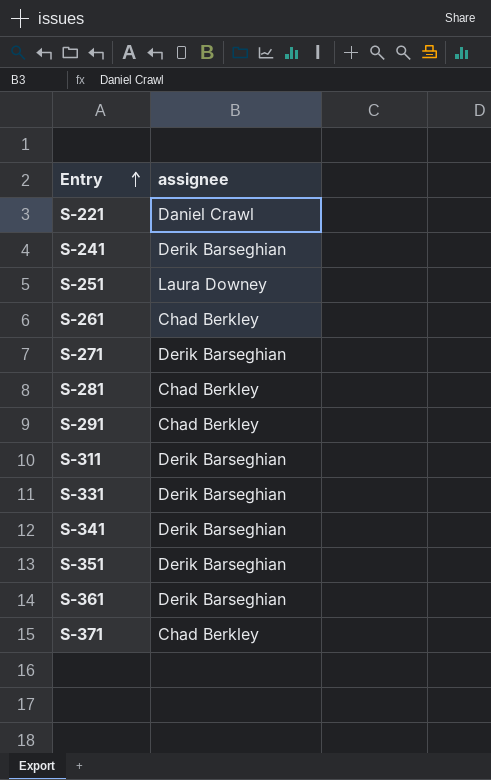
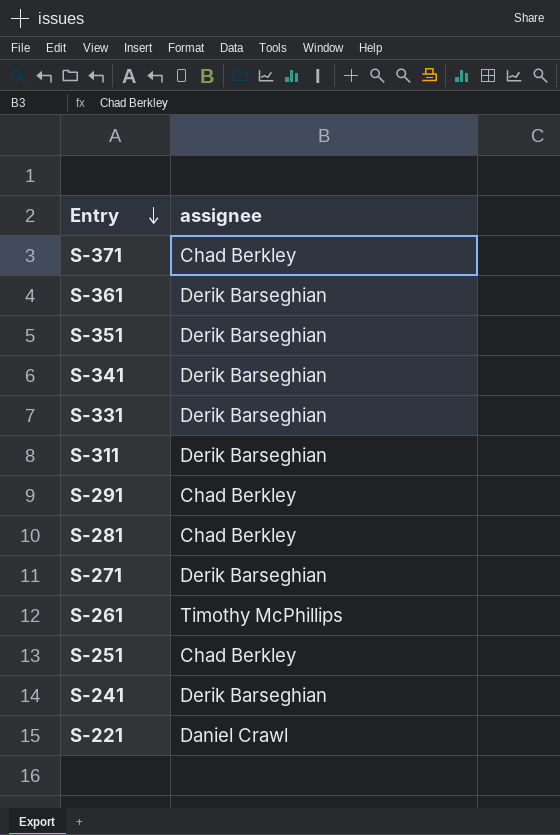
row order: Entry ascending -> Entry descending
S-261 | assignee: Chad Berkley -> Timothy McPhillips
S-251 | assignee: Laura Downey -> Chad Berkley

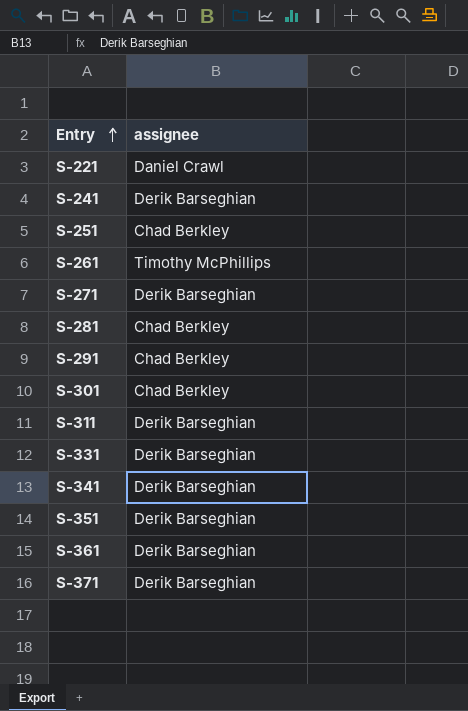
row order: Entry descending -> Entry ascending
row S-301: none -> Chad Berkley
S-371 | assignee: Chad Berkley -> Derik Barseghian

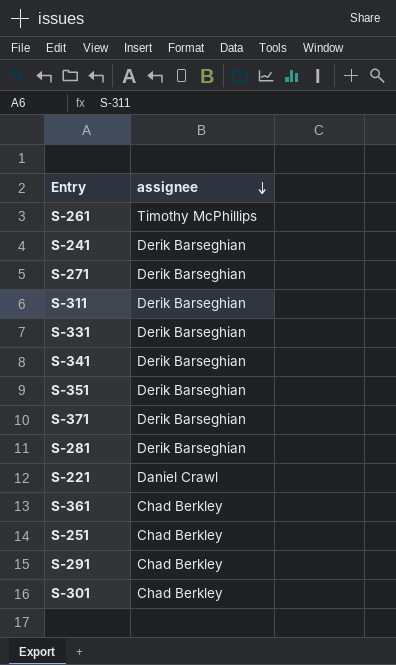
row order: Entry ascending -> assignee descending
S-281 | assignee: Chad Berkley -> Derik Barseghian
S-361 | assignee: Derik Barseghian -> Chad Berkley

